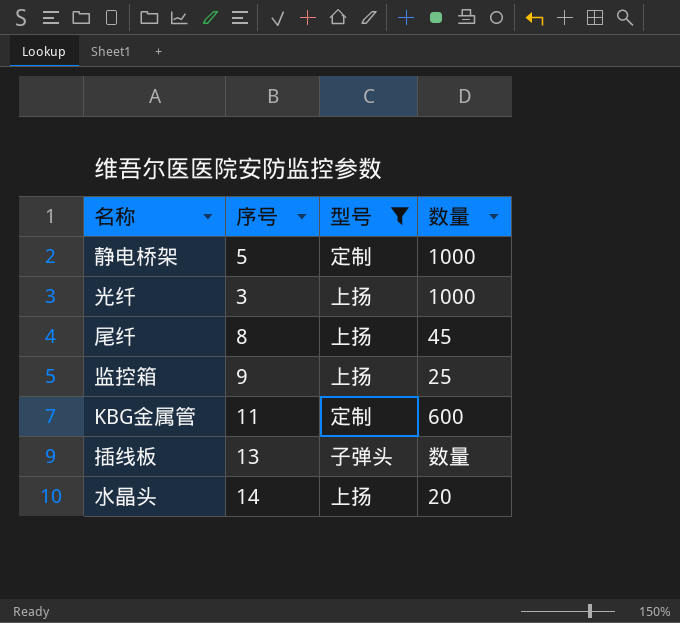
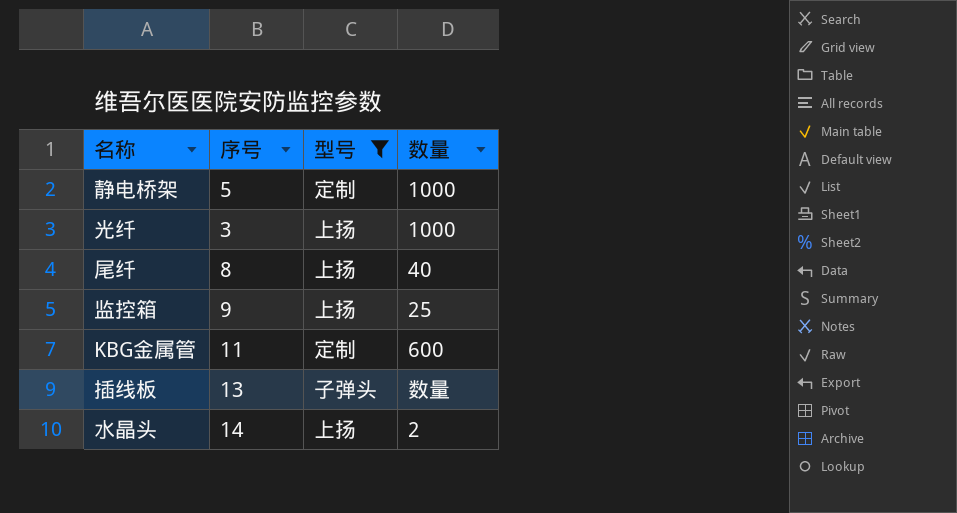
尾纤 | 数量: 45 -> 40
水晶头 | 数量: 20 -> 2

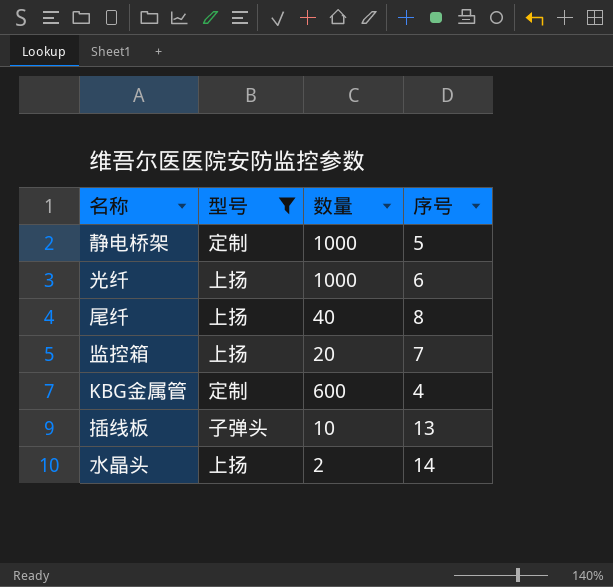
column 序号 | position: 2 -> 4
光纤 | 序号: 3 -> 6
监控箱 | 数量: 25 -> 20
监控箱 | 序号: 9 -> 7
KBG金属管 | 序号: 11 -> 4
插线板 | 数量: 数量 -> 10

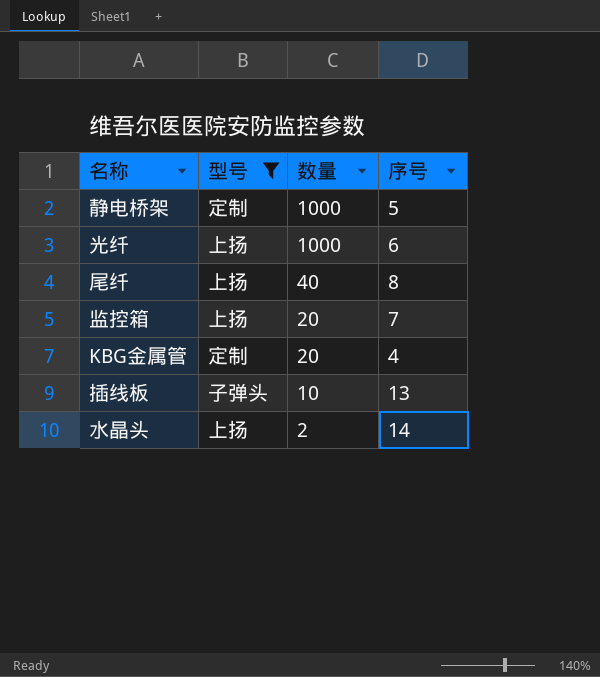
KBG金属管 | 数量: 600 -> 20

